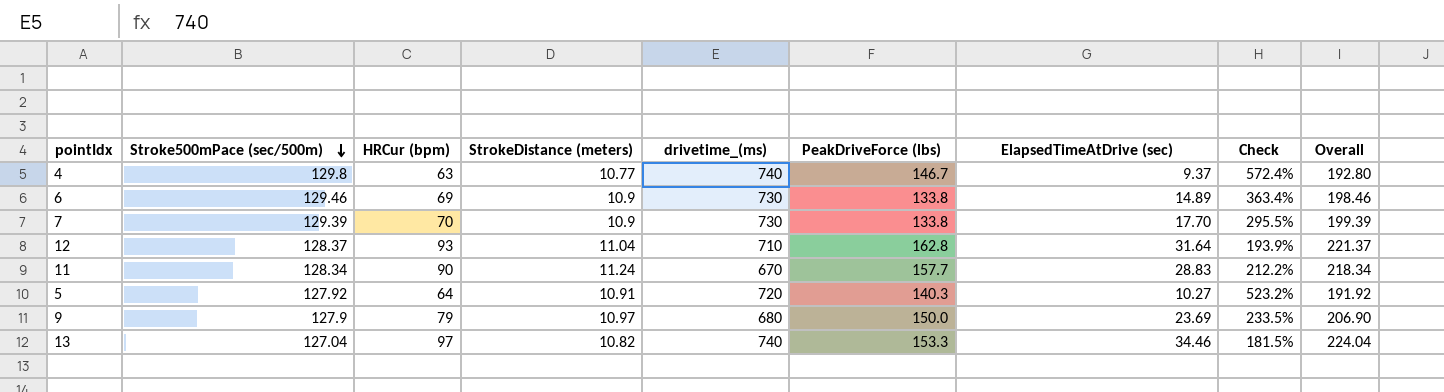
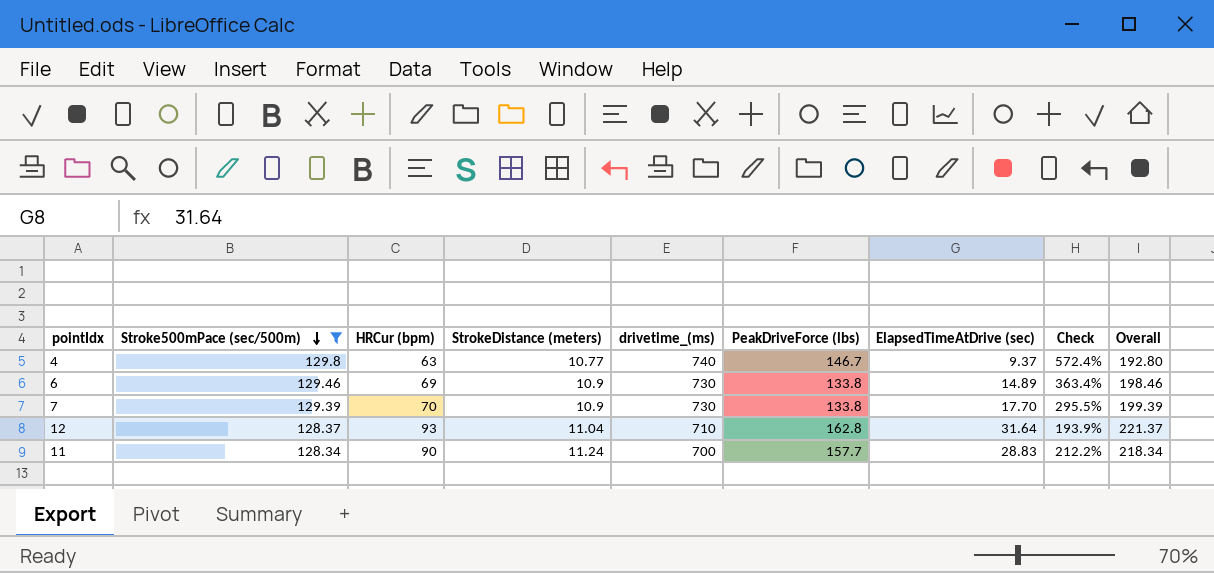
filter: none -> Stroke500mPace (sec/500m) >= 128.34
11 | drivetime_(ms): 670 -> 700

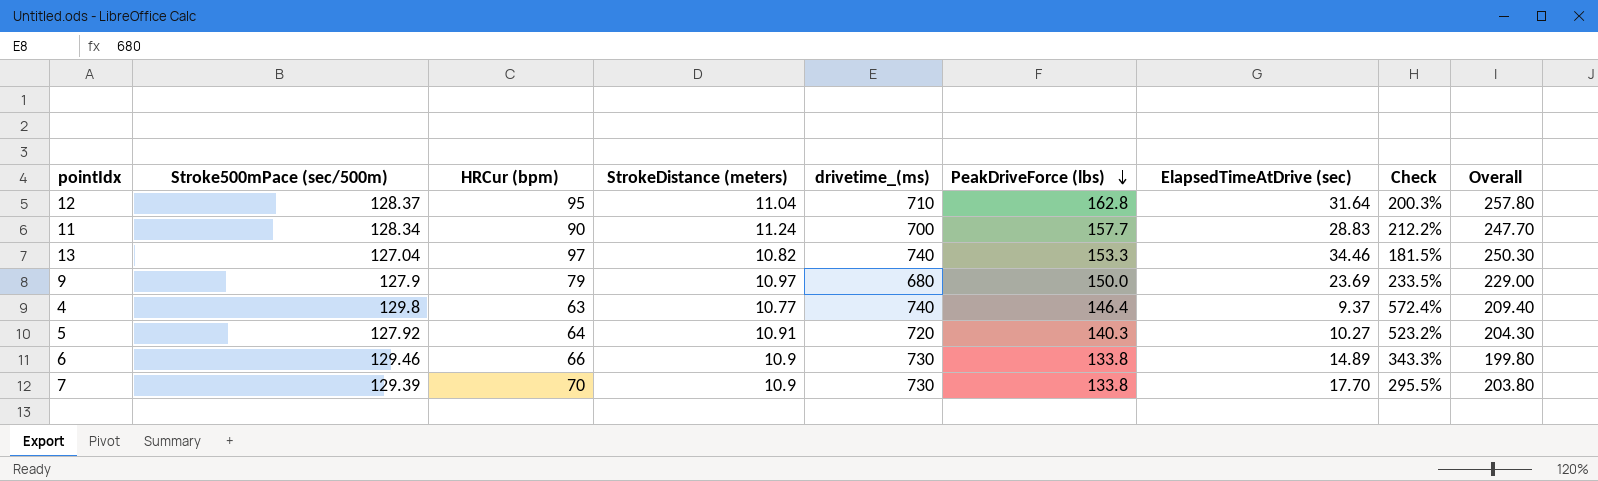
filter: Stroke500mPace (sec/500m) >= 128.34 -> none
row order: Stroke500mPace (sec/500m) descending -> PeakDriveForce (lbs) descending
column Overall | formula: [Stroke500mPace (sec/500m)] + [HRCur (bpm)] -> [HRCur (bpm)] + [PeakDriveForce (lbs)]
12 | HRCur (bpm): 93 -> 95
12 | Check: 193.9% -> 200.3%
4 | PeakDriveForce (lbs): 146.7 -> 146.4
6 | HRCur (bpm): 69 -> 66
6 | Check: 363.4% -> 343.3%

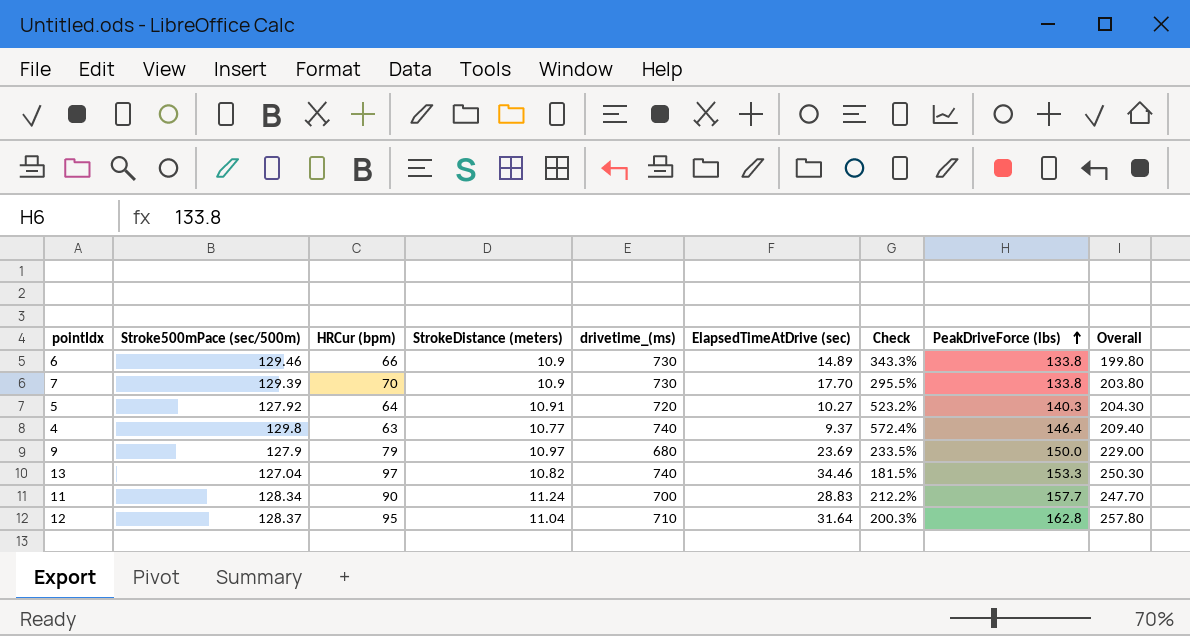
row order: PeakDriveForce (lbs) descending -> PeakDriveForce (lbs) ascending
column PeakDriveForce (lbs) | position: 6 -> 8

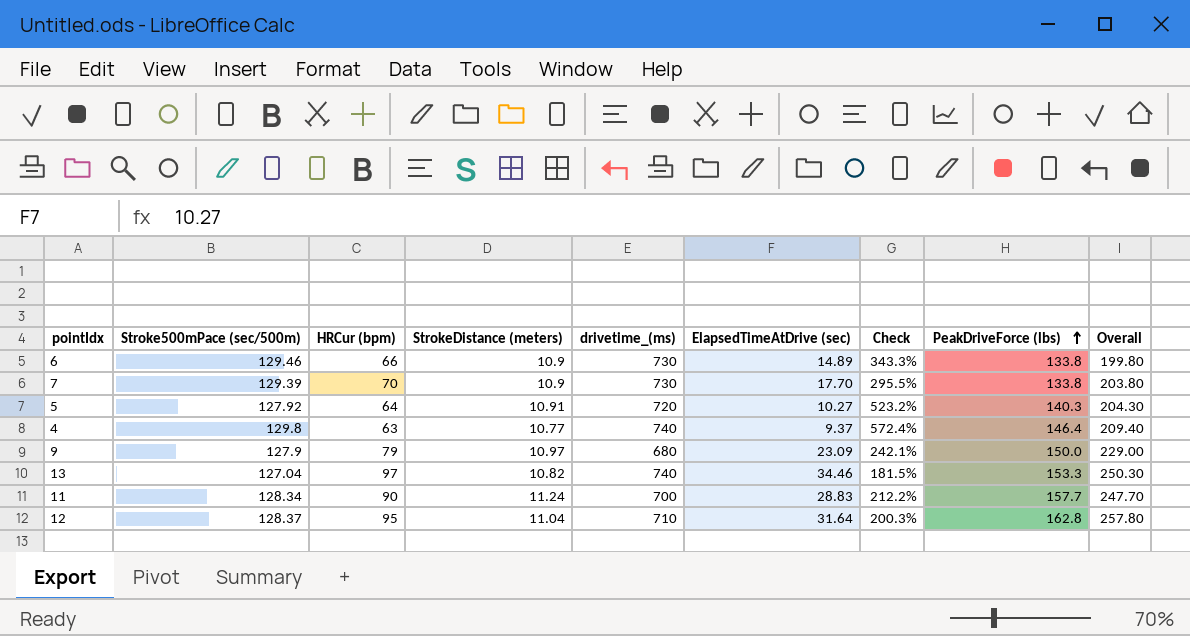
9 | ElapsedTimeAtDrive (sec): 23.69 -> 23.09
9 | Check: 233.5% -> 242.1%

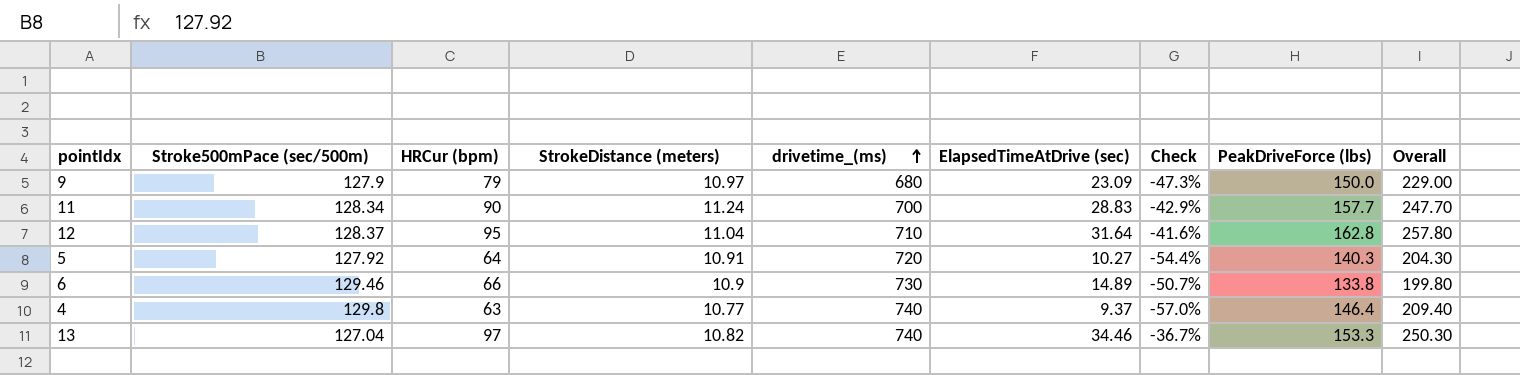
row order: PeakDriveForce (lbs) ascending -> drivetime_(ms) ascending
column Check | formula: ([HRCur (bpm)] - [ElapsedTimeAtDrive (sec)]) / [ElapsedTimeAtDrive (sec)] -> ([HRCur (bpm)] - [PeakDriveForce (lbs)]) / [PeakDriveForce (lbs)]
row 7: 129.39 | 70 | 10.9 | 730 | 17.70 | 295.5% | 133.8 | 203.80 -> none

